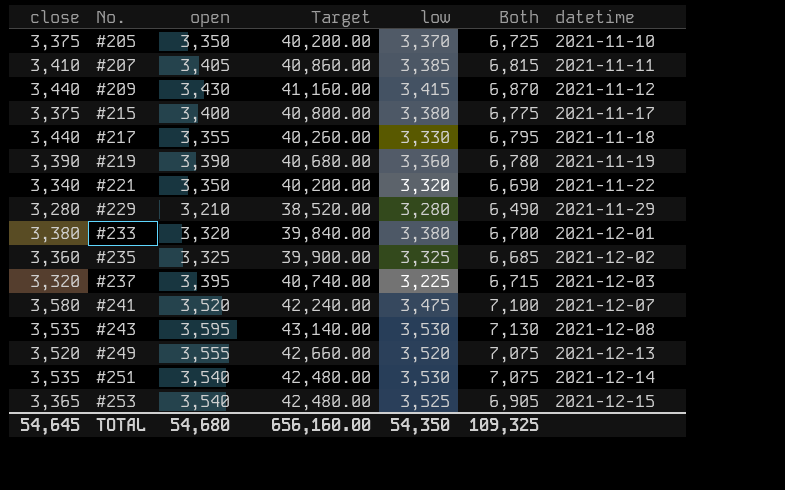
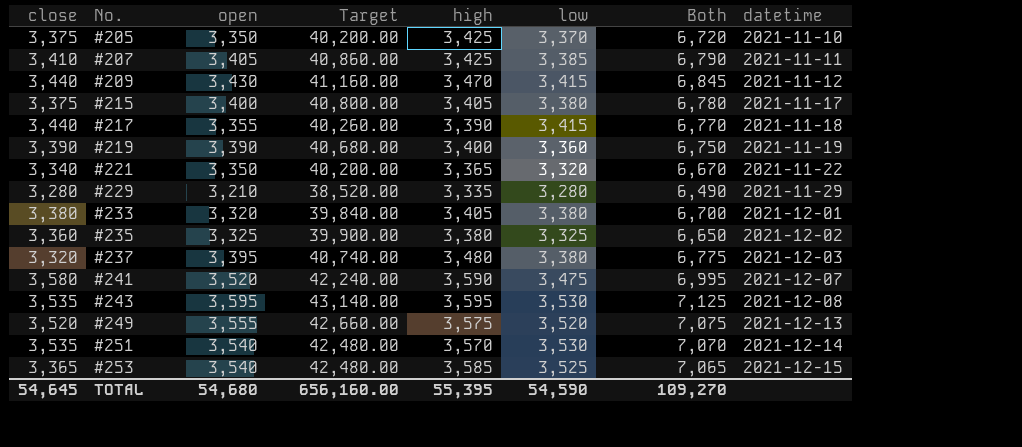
column high | position: none -> 5
column Both | formula: [close] + [open] -> [open] + [low]
#217 | low: 3,330 -> 3,415
#237 | low: 3,225 -> 3,380
TOTAL | low: 54,350 -> 54,590
TOTAL | Both: 109,325 -> 109,270

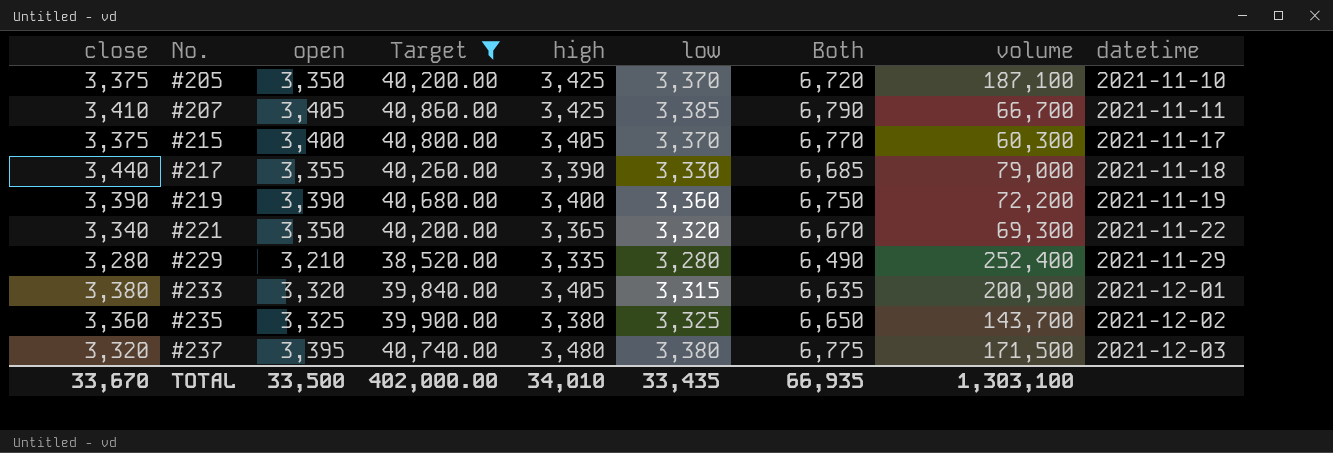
filter: none -> Target <= 40,860.00
column volume | position: none -> 8
#215 | low: 3,380 -> 3,370
#215 | Both: 6,780 -> 6,770
#217 | low: 3,415 -> 3,330
#217 | Both: 6,770 -> 6,685
#233 | low: 3,380 -> 3,315
#233 | Both: 6,700 -> 6,635
TOTAL | close: 54,645 -> 33,670
TOTAL | open: 54,680 -> 33,500
TOTAL | Target: 656,160.00 -> 402,000.00
TOTAL | high: 55,395 -> 34,010
TOTAL | low: 54,590 -> 33,435
TOTAL | Both: 109,270 -> 66,935

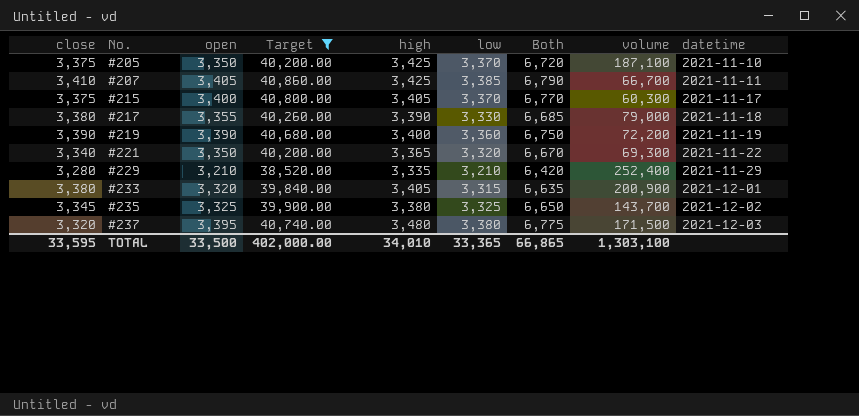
#217 | close: 3,440 -> 3,380
#229 | low: 3,280 -> 3,210
#229 | Both: 6,490 -> 6,420
#235 | close: 3,360 -> 3,345
TOTAL | close: 33,670 -> 33,595
TOTAL | low: 33,435 -> 33,365
TOTAL | Both: 66,935 -> 66,865

